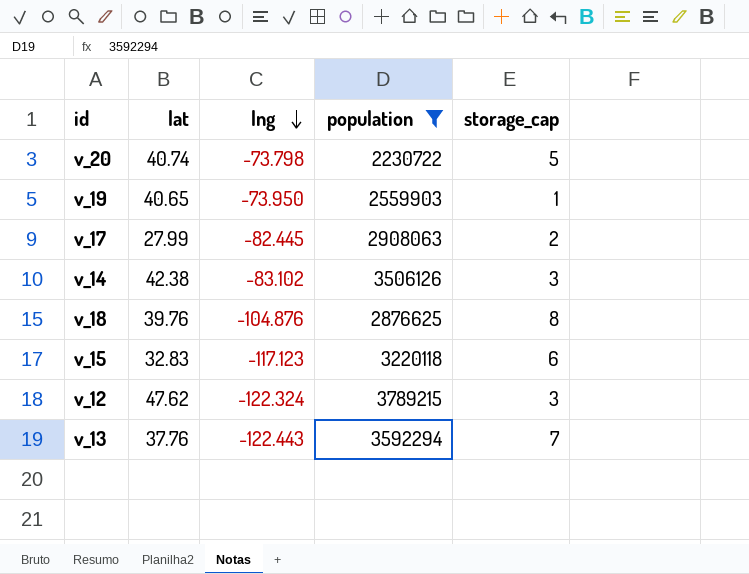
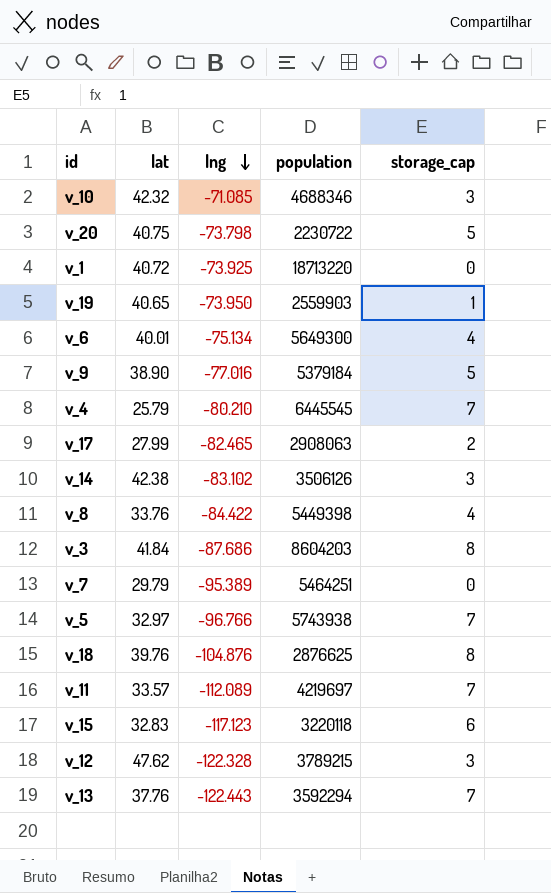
filter: population <= 3789215 -> none
v_20 | lat: 40.74 -> 40.75
v_17 | lng: -82.445 -> -82.465
v_12 | lng: -122.324 -> -122.328

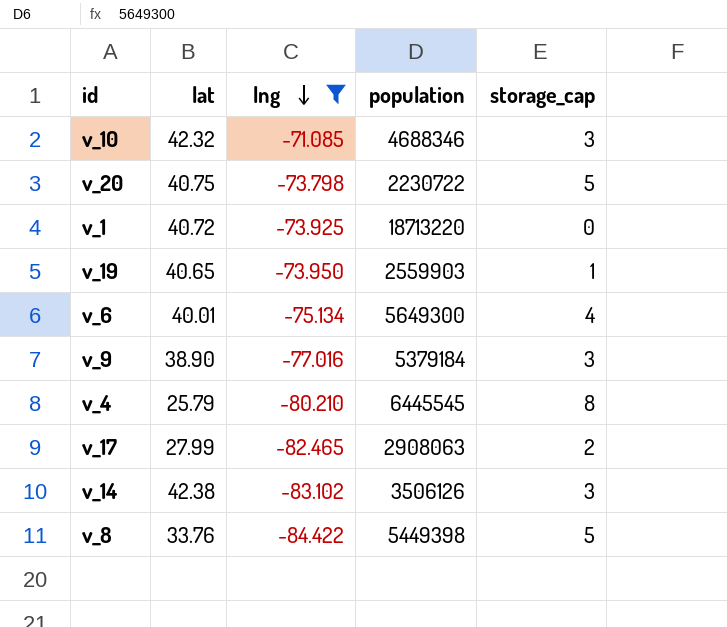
filter: none -> lng >= -84.422
v_9 | storage_cap: 5 -> 3
v_4 | storage_cap: 7 -> 8
v_8 | storage_cap: 4 -> 5

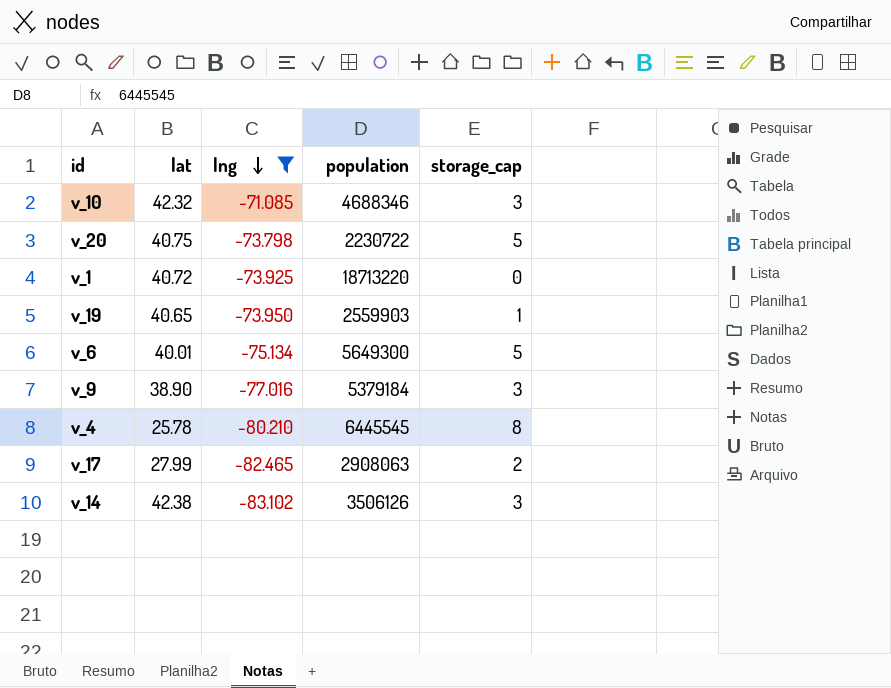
row v_8: 33.76 | -84.422 | 5449398 | 5 -> none
v_6 | storage_cap: 4 -> 5
v_4 | lat: 25.79 -> 25.78

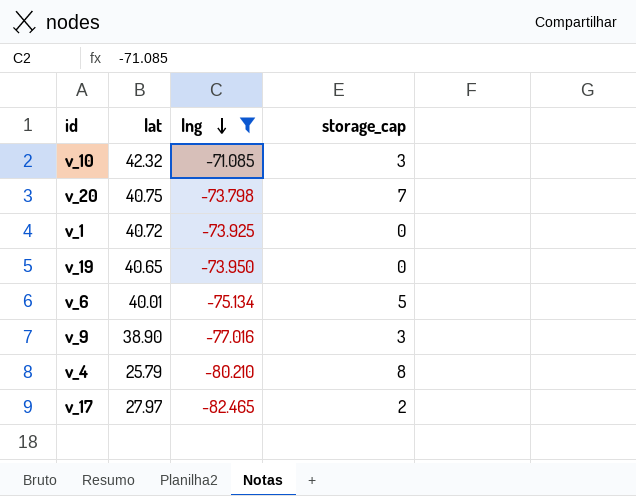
column population | position: 4 -> none
row v_14: 42.38 | -83.102 | 3506126 | 3 -> none
v_20 | storage_cap: 5 -> 7
v_19 | storage_cap: 1 -> 0
v_4 | lat: 25.78 -> 25.79
v_17 | lat: 27.99 -> 27.97

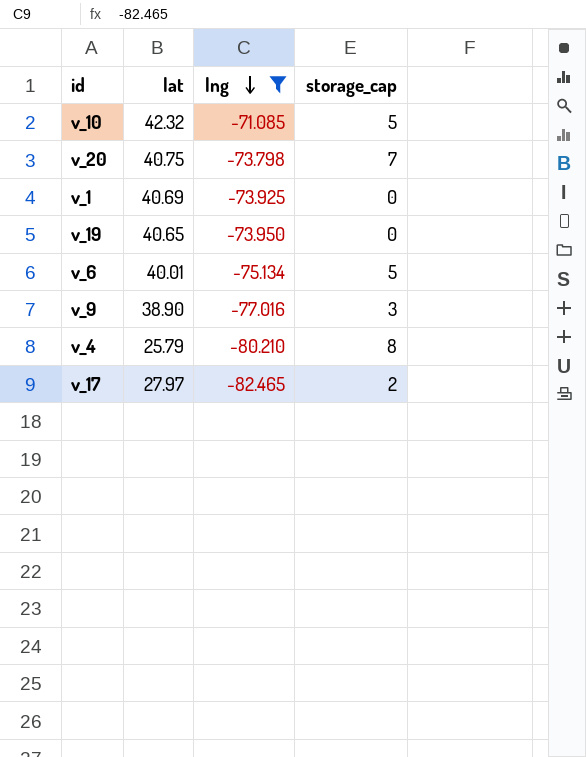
v_10 | storage_cap: 3 -> 5
v_1 | lat: 40.72 -> 40.69

